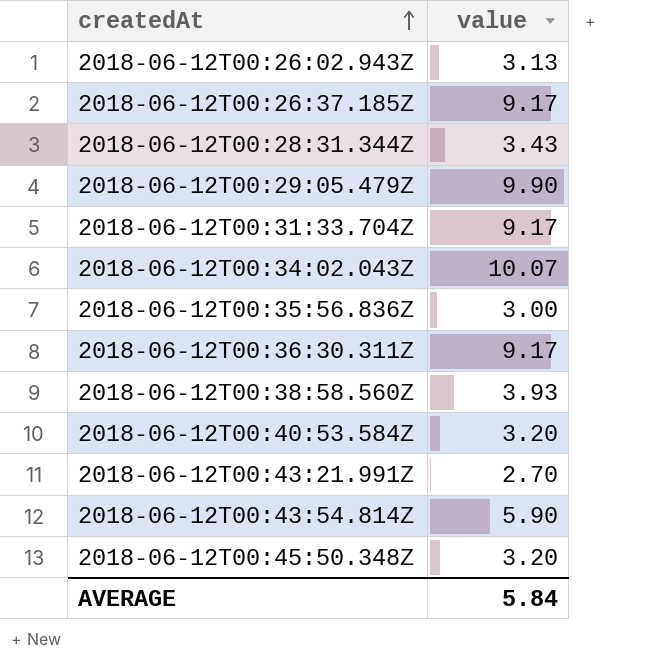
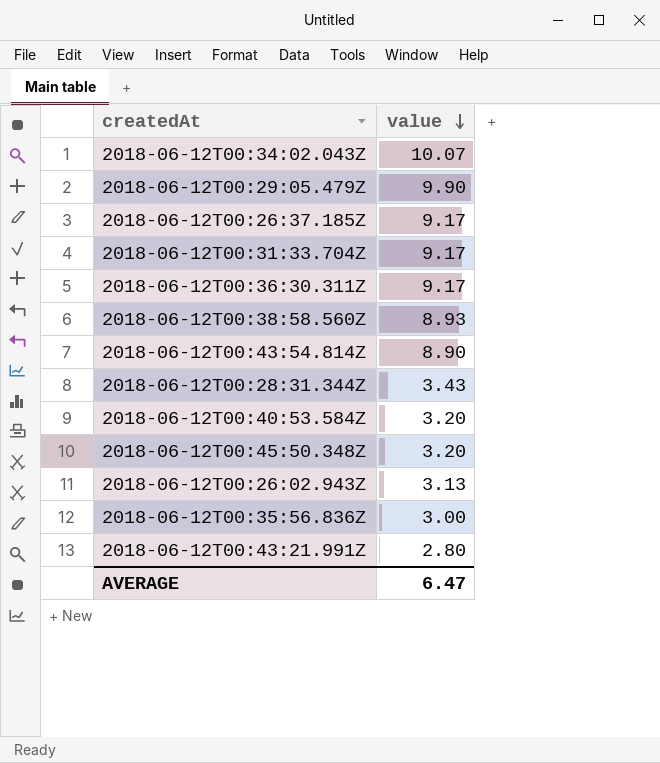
row order: createdAt ascending -> value descending
2018-06-12T00:38:58.560Z | value: 3.93 -> 8.93
2018-06-12T00:43:54.814Z | value: 5.90 -> 8.90
2018-06-12T00:43:21.991Z | value: 2.70 -> 2.80
AVERAGE | value: 5.84 -> 6.47

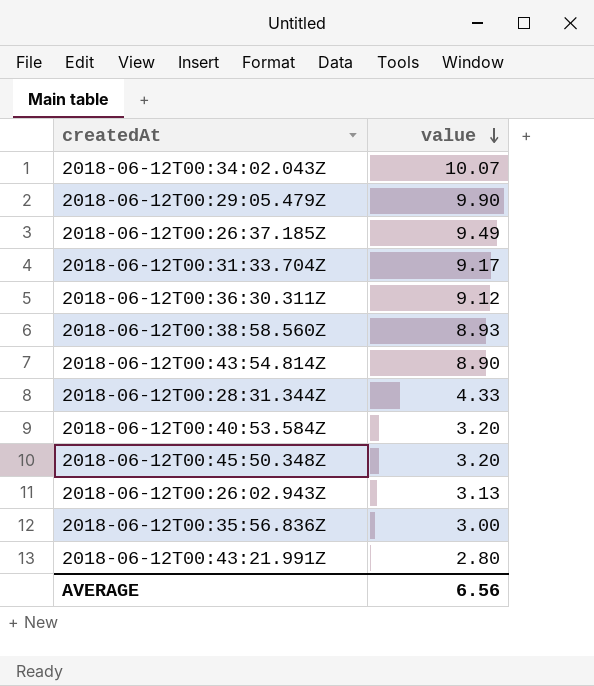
2018-06-12T00:26:37.185Z | value: 9.17 -> 9.49
2018-06-12T00:36:30.311Z | value: 9.17 -> 9.12
2018-06-12T00:28:31.344Z | value: 3.43 -> 4.33
AVERAGE | value: 6.47 -> 6.56

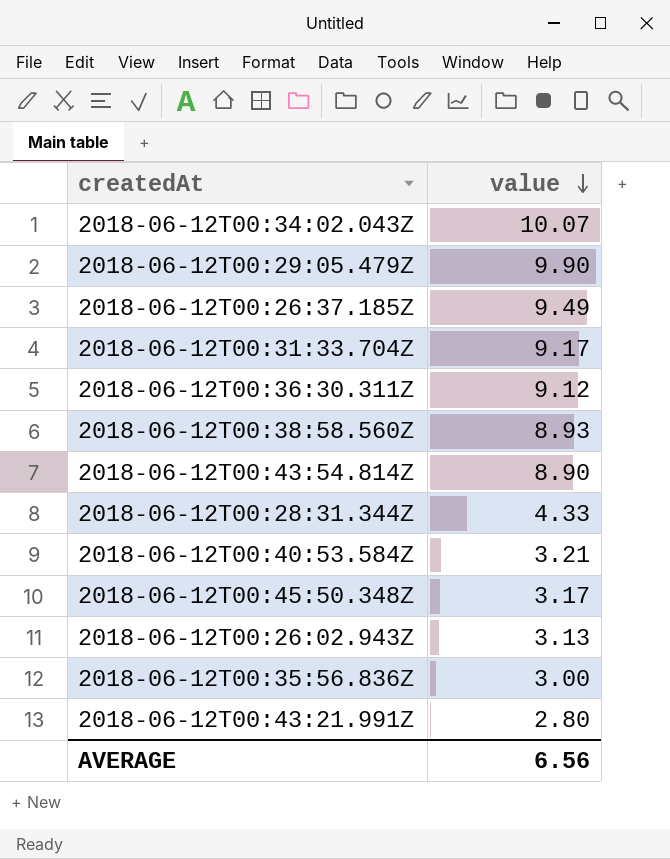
2018-06-12T00:40:53.584Z | value: 3.20 -> 3.21
2018-06-12T00:45:50.348Z | value: 3.20 -> 3.17

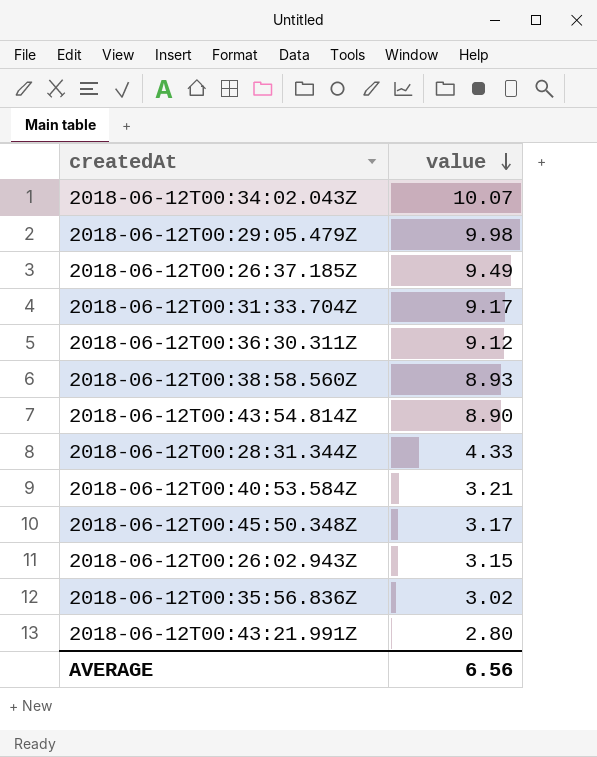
2018-06-12T00:29:05.479Z | value: 9.90 -> 9.98
2018-06-12T00:26:02.943Z | value: 3.13 -> 3.15
2018-06-12T00:35:56.836Z | value: 3.00 -> 3.02

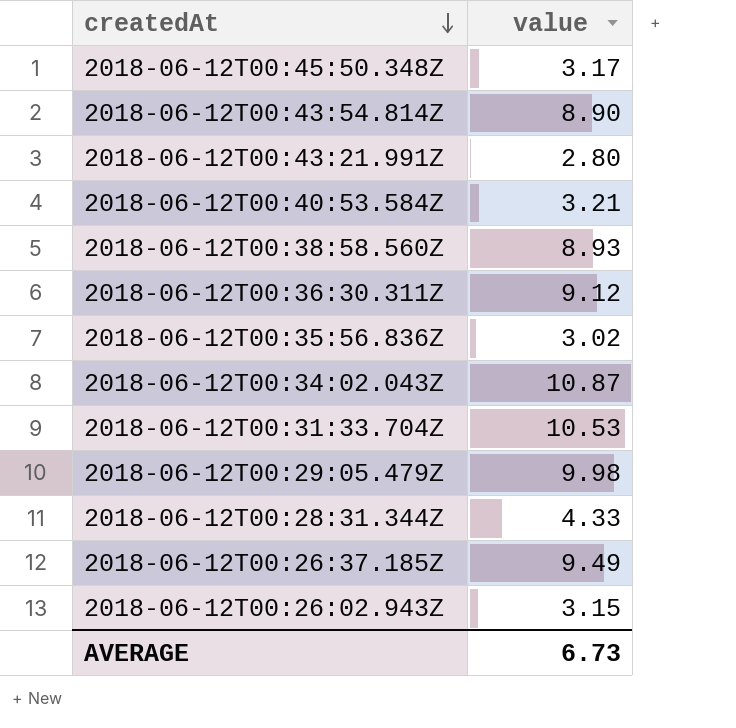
row order: value descending -> createdAt descending
2018-06-12T00:34:02.043Z | value: 10.07 -> 10.87
2018-06-12T00:31:33.704Z | value: 9.17 -> 10.53
AVERAGE | value: 6.56 -> 6.73

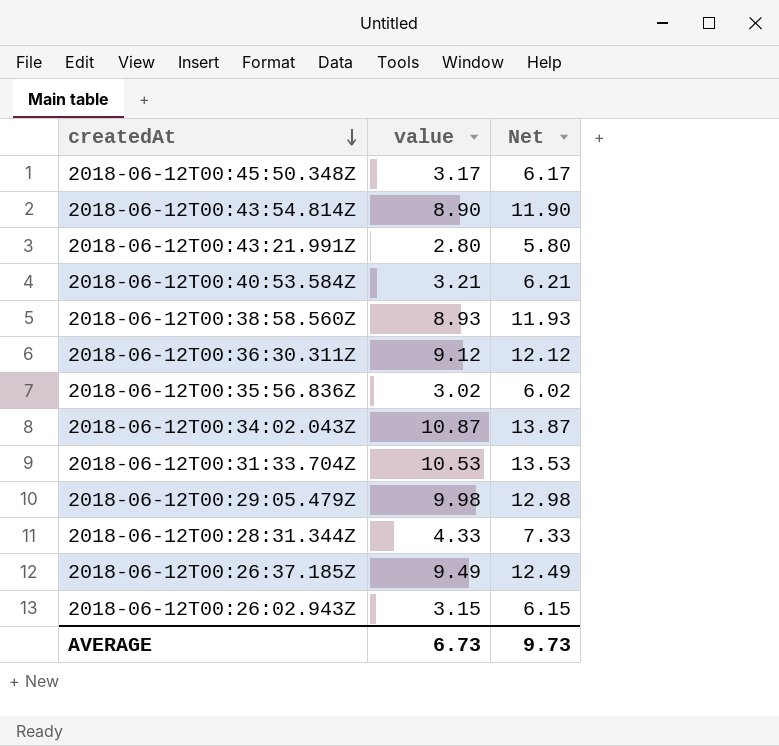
column Net | formula: none -> [value] + 3

